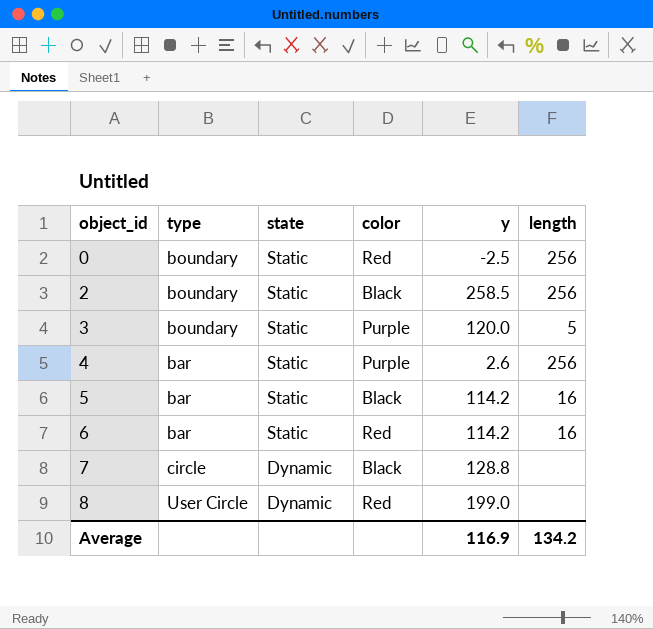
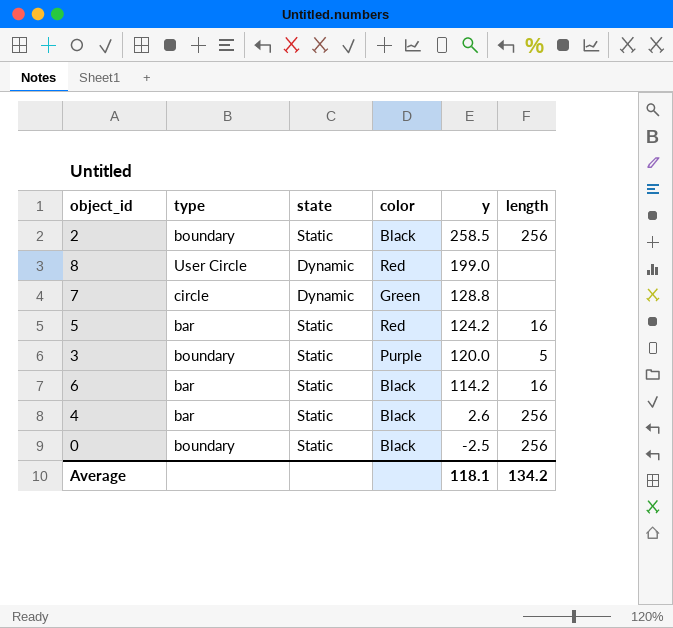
row order: object_id ascending -> y descending
7 | color: Black -> Green
5 | color: Black -> Red
5 | y: 114.2 -> 124.2
6 | color: Red -> Black
4 | color: Purple -> Black
0 | color: Red -> Black
Average | y: 116.9 -> 118.1

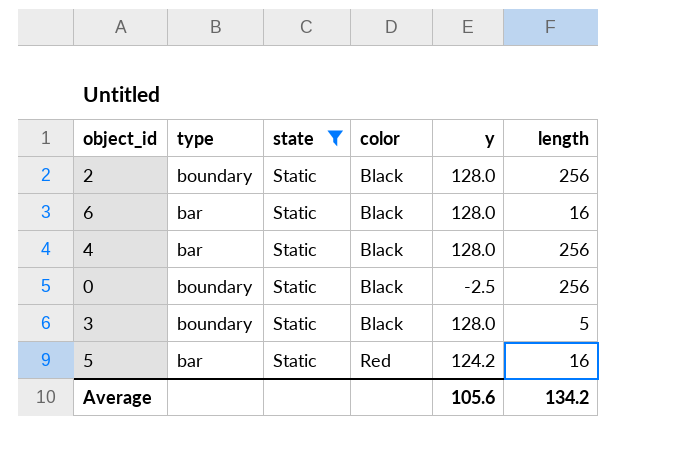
filter: none -> state = Static
row order: y descending -> color ascending
2 | y: 258.5 -> 128.0
6 | y: 114.2 -> 128.0
4 | y: 2.6 -> 128.0
3 | color: Purple -> Black
3 | y: 120.0 -> 128.0
Average | y: 118.1 -> 105.6

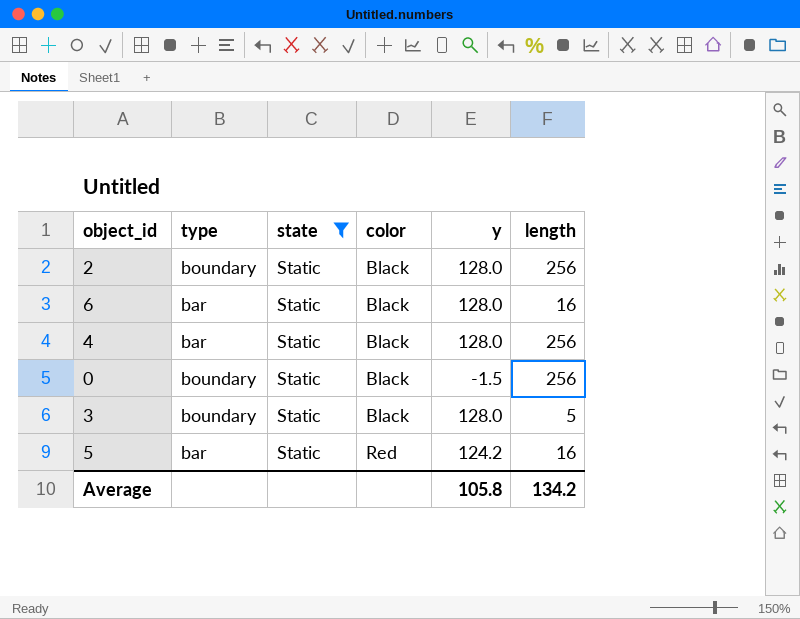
0 | y: -2.5 -> -1.5
Average | y: 105.6 -> 105.8

